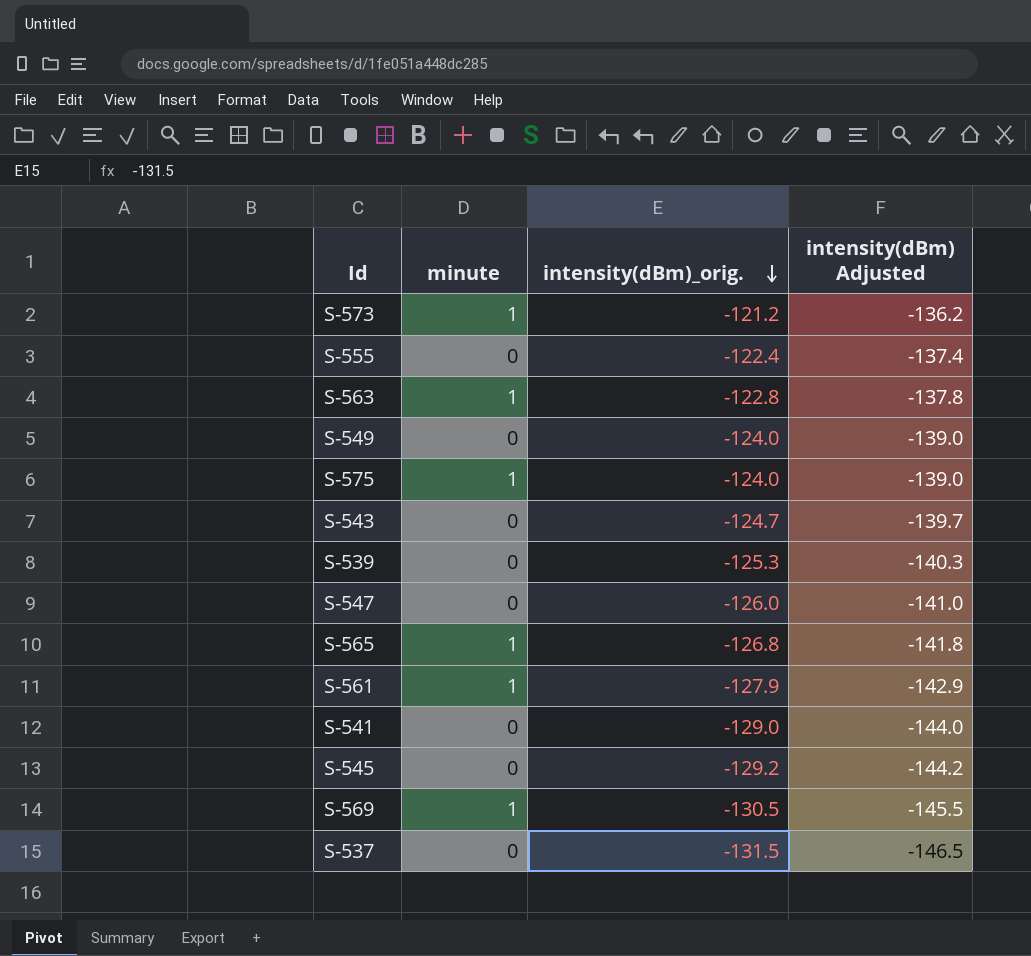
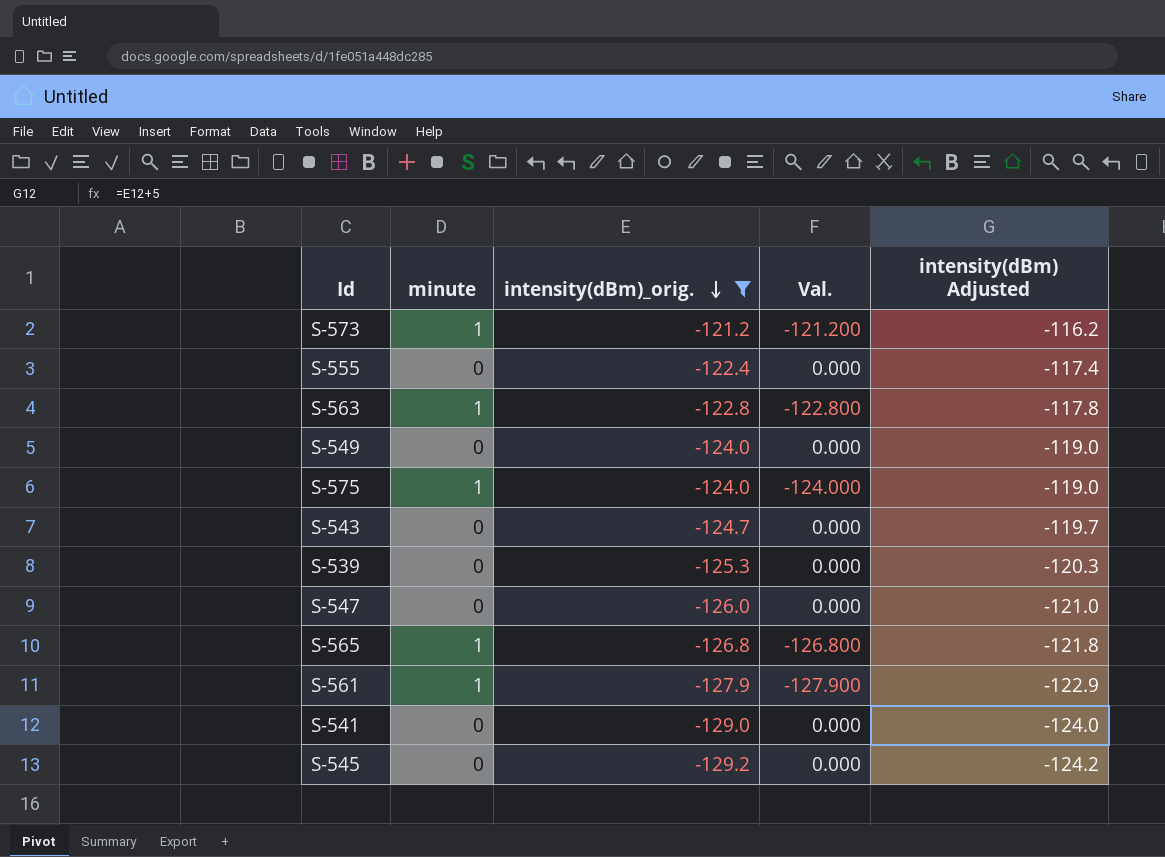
filter: none -> intensity(dBm)_orig. >= -129.2
column Val. | formula: none -> [minute] * [intensity(dBm)_orig.]
column intensity(dBm) Adjusted | formula: [intensity(dBm)_orig.] - 15 -> [intensity(dBm)_orig.] + 5

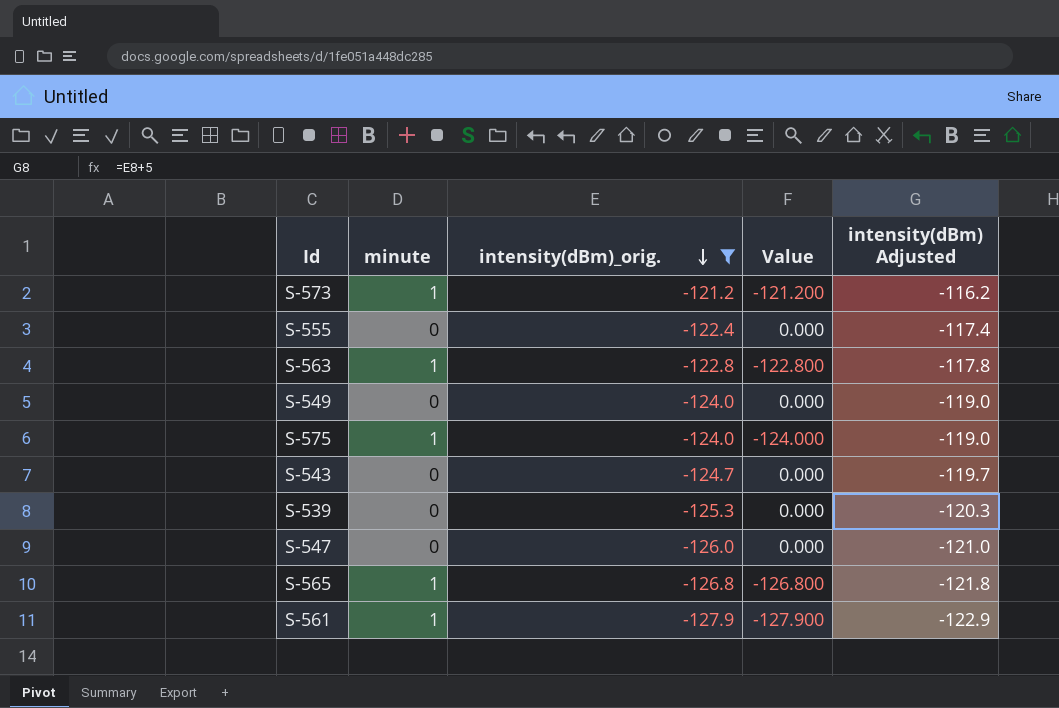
column name: Val. -> Value
row S-541: 0 | -129.0 | 0.000 | -124.0 -> none
row S-545: 0 | -129.2 | 0.000 | -124.2 -> none

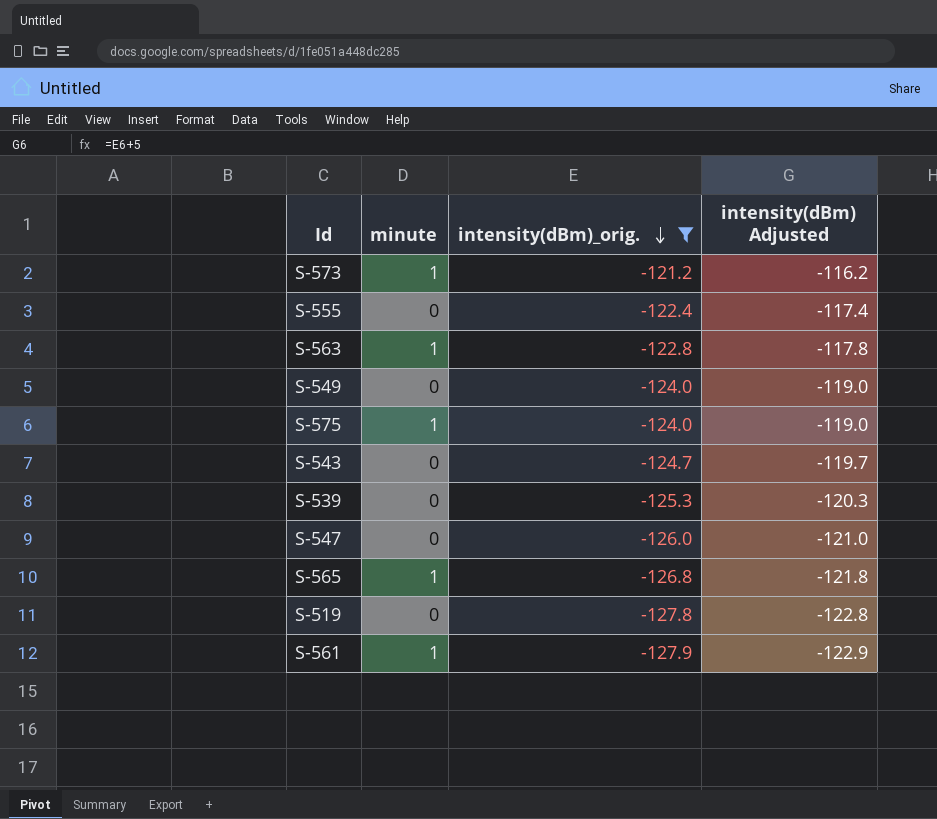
column Value | formula: [minute] * [intensity(dBm)_orig.] -> none
row S-519: none -> 0 | -127.8 | -122.8

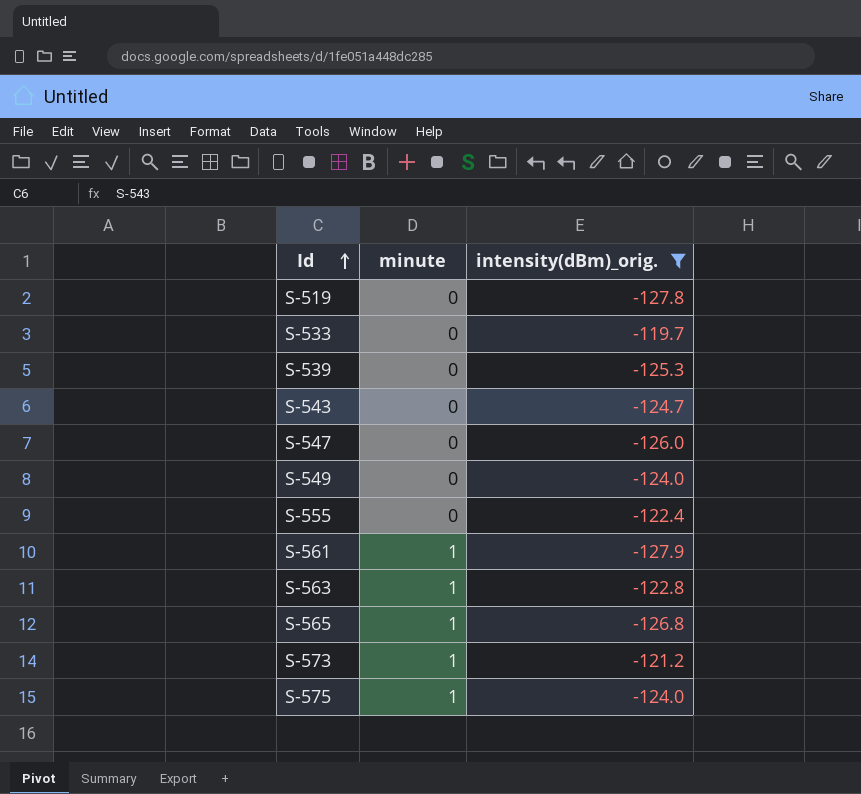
row order: intensity(dBm)_orig. descending -> Id ascending
column intensity(dBm) Adjusted | formula: [intensity(dBm)_orig.] + 5 -> none
row S-533: none -> 0 | -119.7

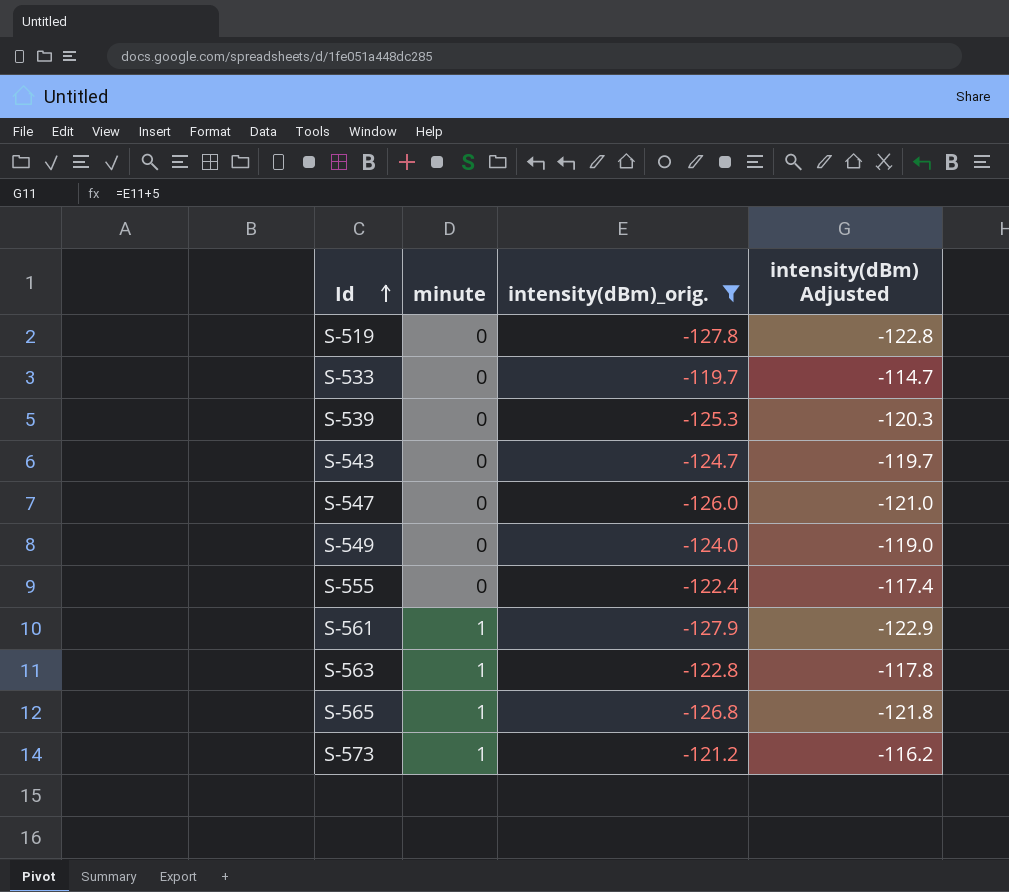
column intensity(dBm) Adjusted | formula: none -> [intensity(dBm)_orig.] + 5
row S-575: 1 | -124.0 -> none

